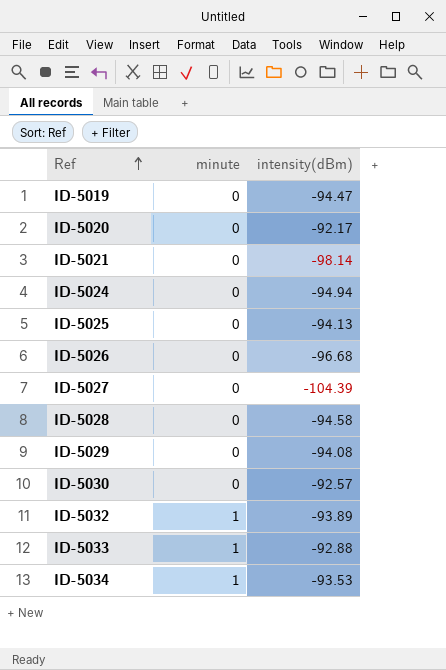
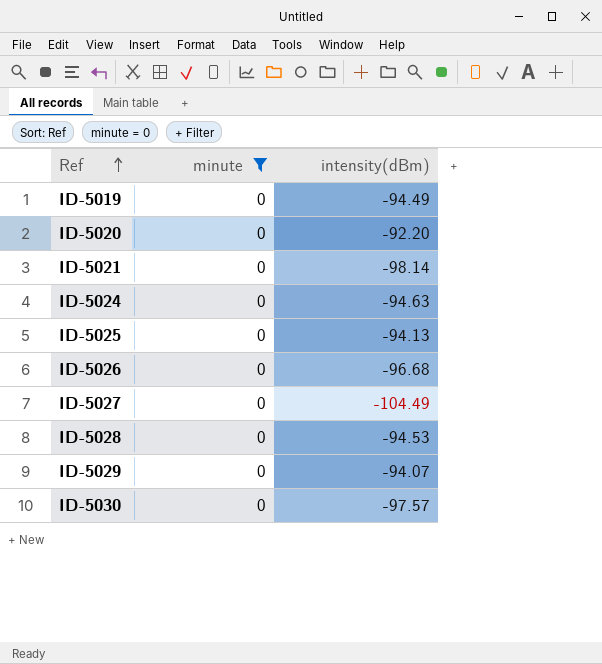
filter: none -> minute = 0
ID-5019 | intensity(dBm): -94.47 -> -94.49
ID-5020 | intensity(dBm): -92.17 -> -92.20
ID-5024 | intensity(dBm): -94.94 -> -94.63
ID-5027 | intensity(dBm): -104.39 -> -104.49
ID-5028 | intensity(dBm): -94.58 -> -94.53
ID-5029 | intensity(dBm): -94.08 -> -94.07
ID-5030 | intensity(dBm): -92.57 -> -97.57

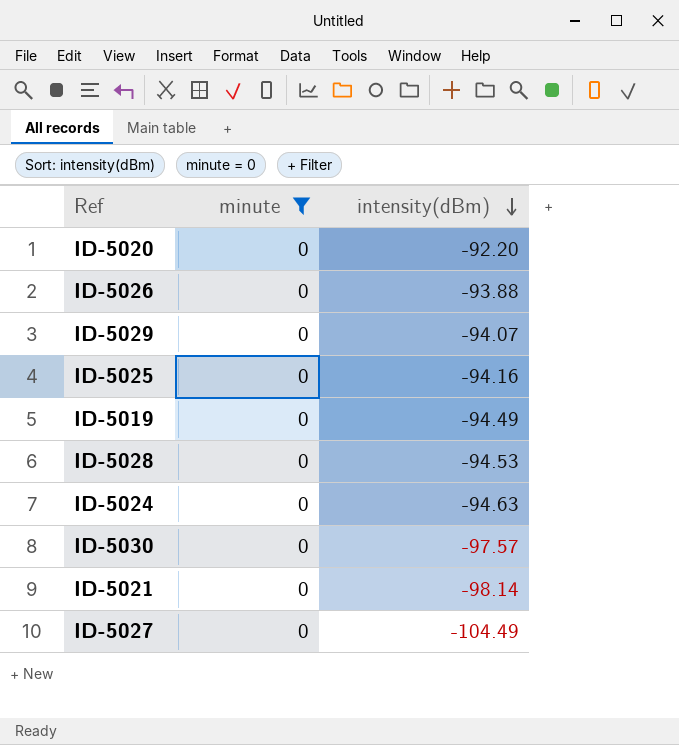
row order: Ref ascending -> intensity(dBm) descending
ID-5026 | intensity(dBm): -96.68 -> -93.88
ID-5025 | intensity(dBm): -94.13 -> -94.16

